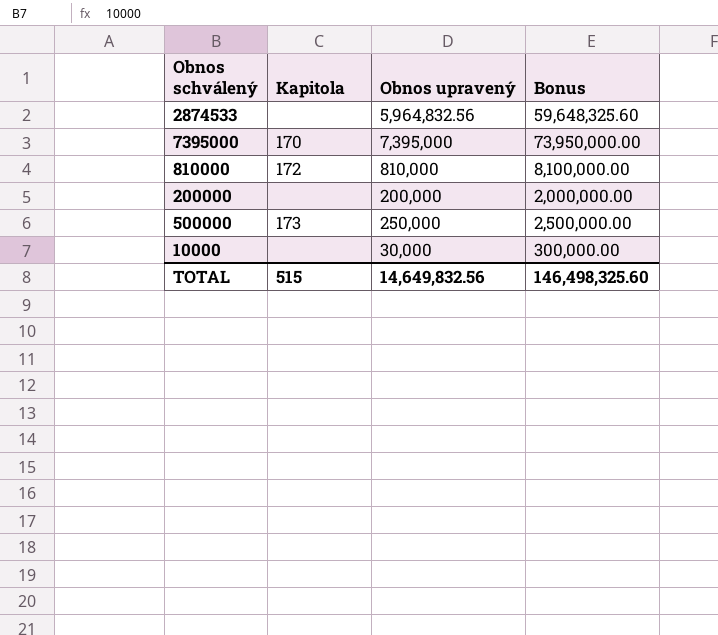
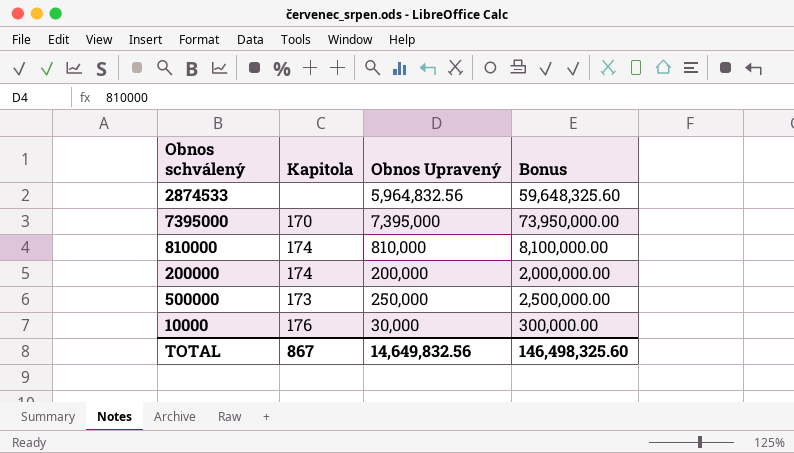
column name: Obnos upravený -> Obnos Upravený
810000 | Kapitola: 172 -> 174
200000 | Kapitola: none -> 174
10000 | Kapitola: none -> 176
TOTAL | Kapitola: 515 -> 867

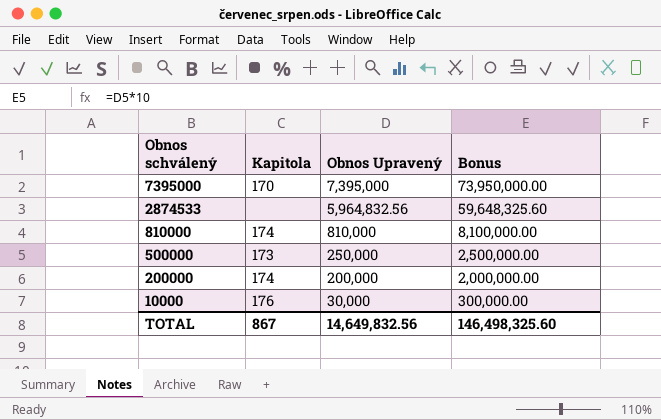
row order: none -> Obnos schválený descending

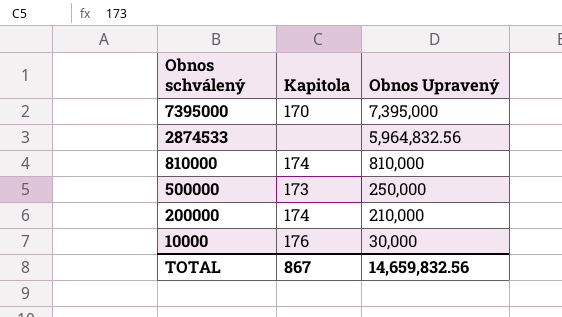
column Bonus | formula: [Obnos Upravený] * 10 -> none
200000 | Obnos Upravený: 200,000 -> 210,000
TOTAL | Obnos Upravený: 14,649,832.56 -> 14,659,832.56

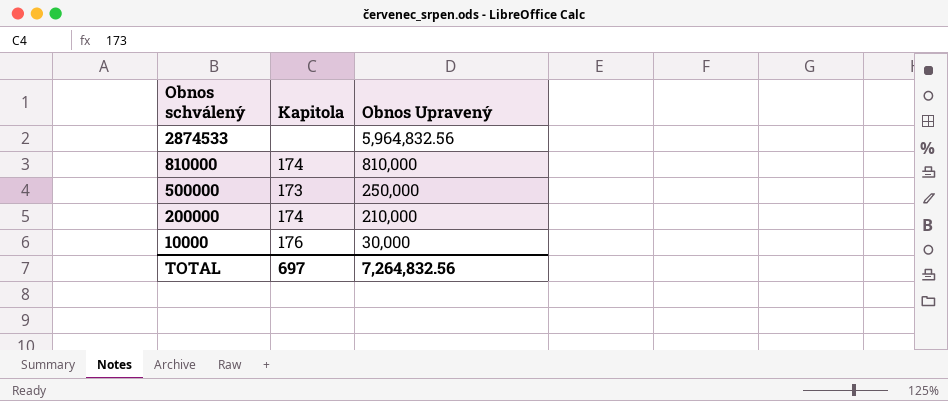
row 7395000: 170 | 7,395,000 -> none
TOTAL | Kapitola: 867 -> 697
TOTAL | Obnos Upravený: 14,659,832.56 -> 7,264,832.56

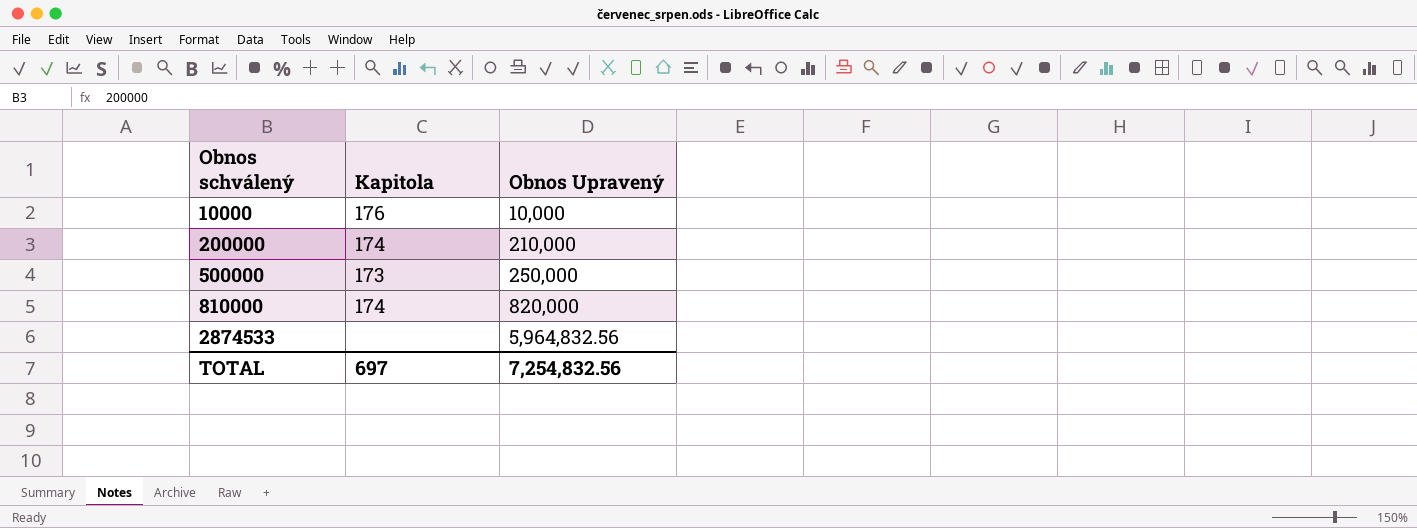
row order: Obnos schválený descending -> Obnos schválený ascending
10000 | Obnos Upravený: 30,000 -> 10,000
810000 | Obnos Upravený: 810,000 -> 820,000
TOTAL | Obnos Upravený: 7,264,832.56 -> 7,254,832.56

